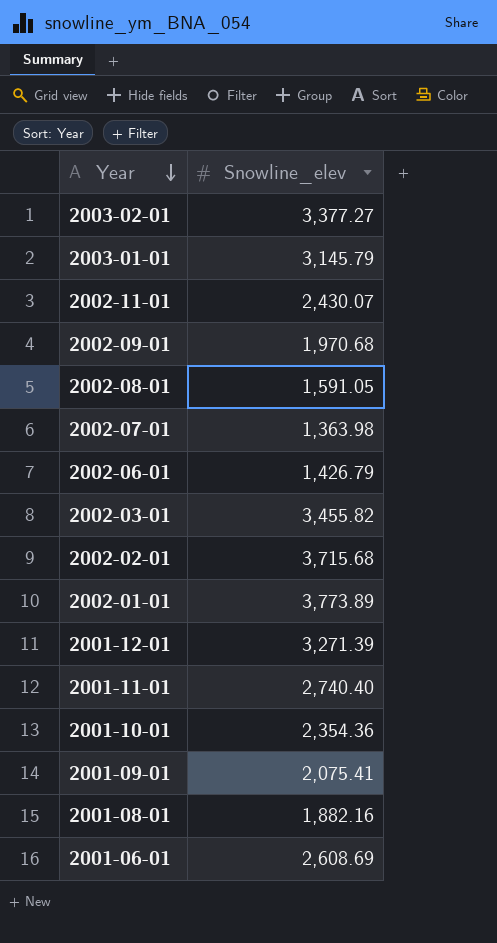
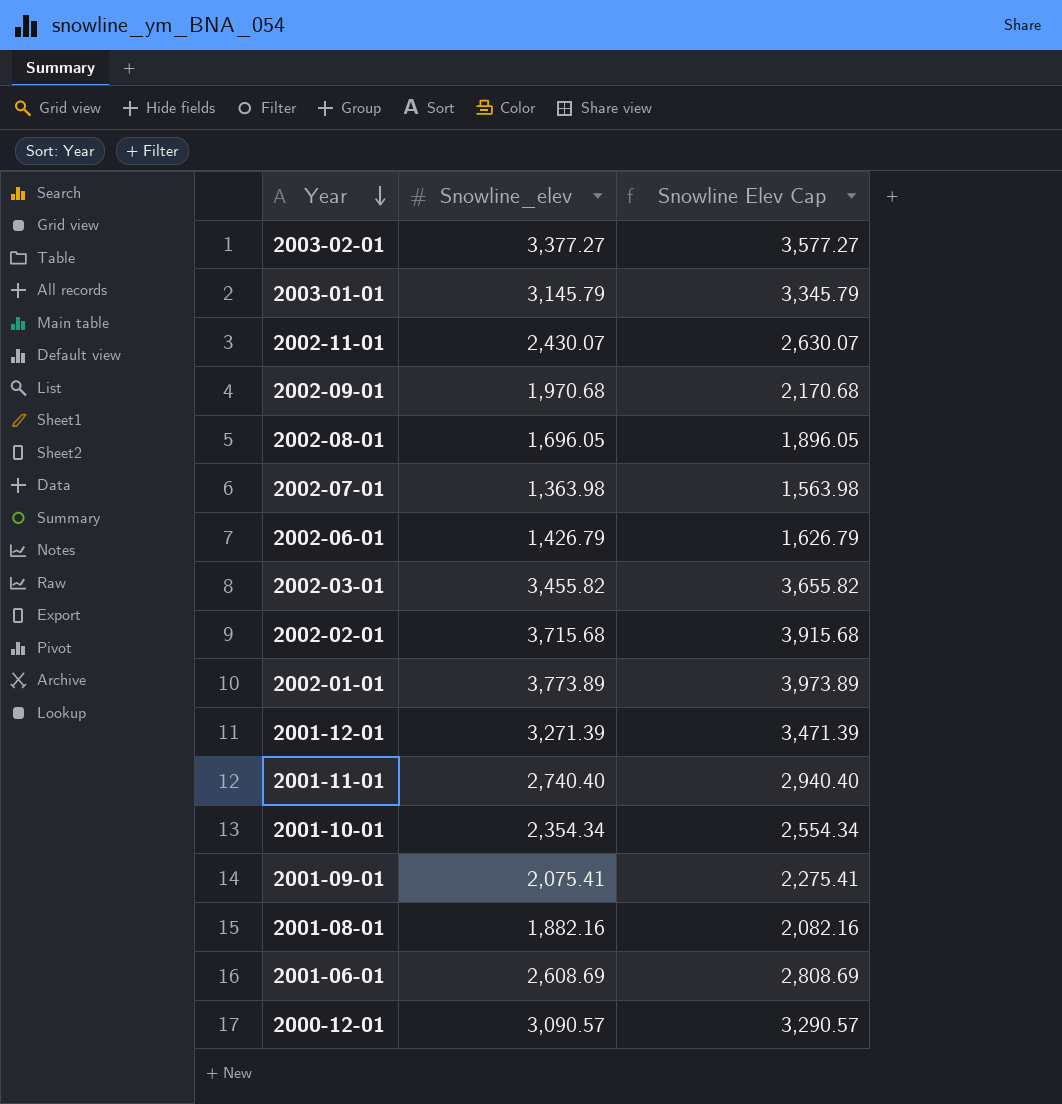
column Snowline Elev Cap | formula: none -> [Snowline_elev] + 200
2002-08-01 | Snowline_elev: 1,591.05 -> 1,696.05
2001-10-01 | Snowline_elev: 2,354.36 -> 2,354.34
row 2000-12-01: none -> 3,090.57 | 3,290.57

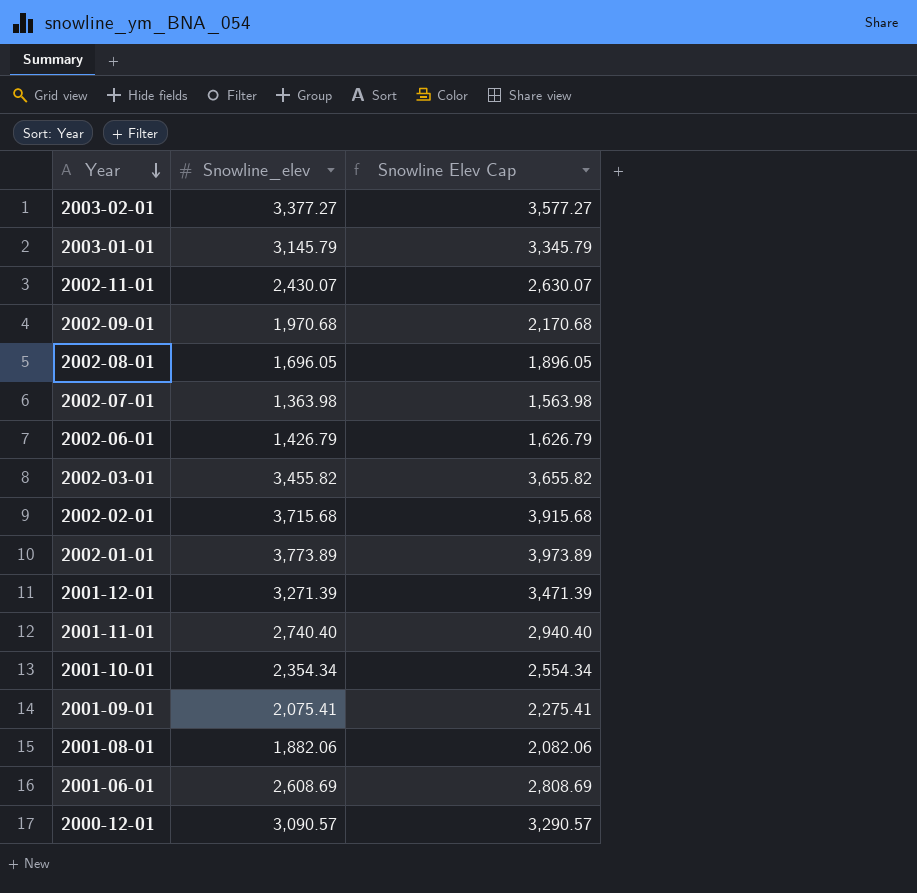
2001-08-01 | Snowline_elev: 1,882.16 -> 1,882.06
2001-08-01 | Snowline Elev Cap: 2,082.16 -> 2,082.06

